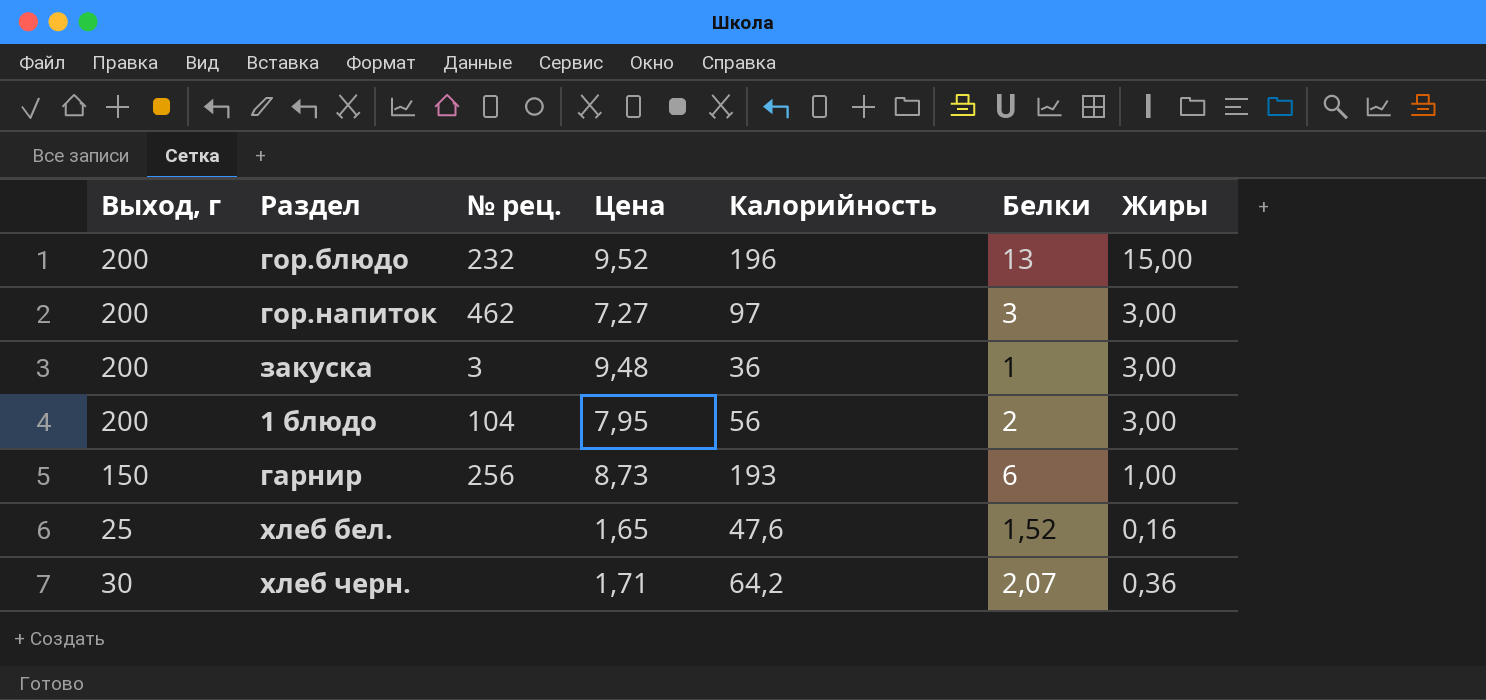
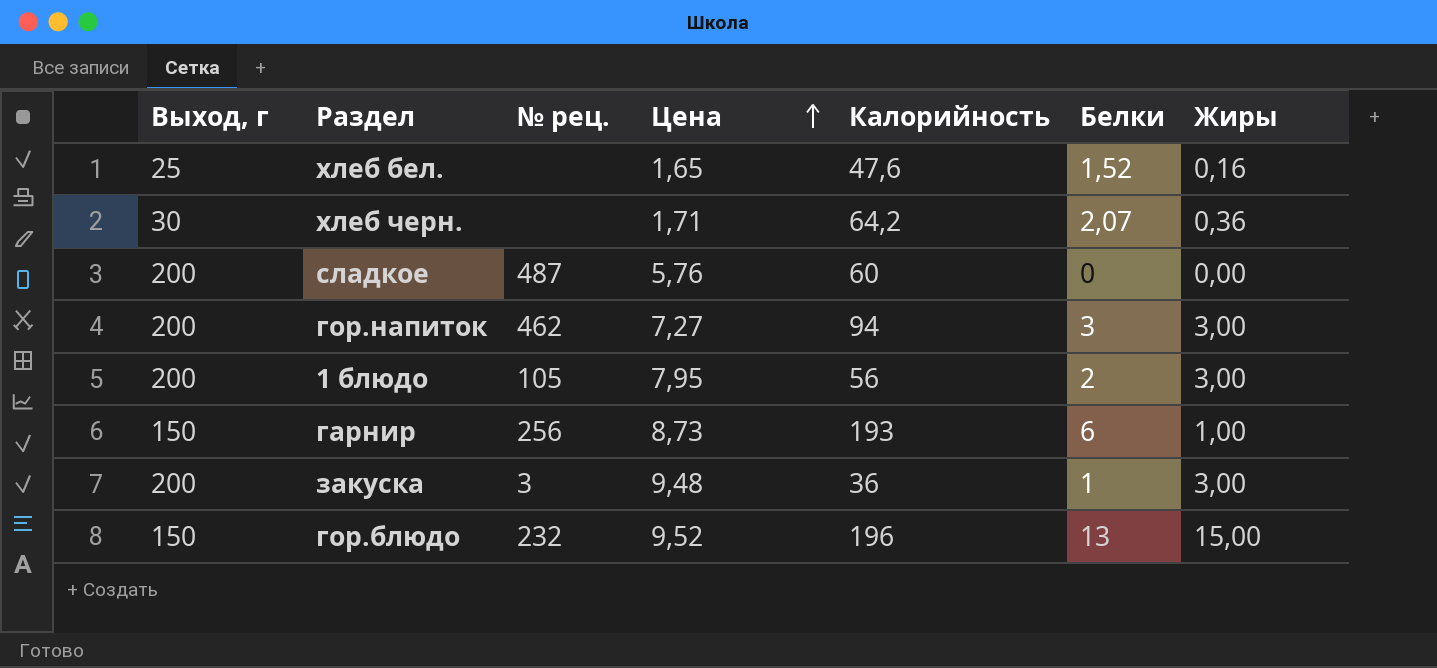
row order: none -> Цена ascending
row сладкое: none -> 200 | 487 | 5,76 | 60 | 0 | 0,00
гор.напиток | Калорийность: 97 -> 94
1 блюдо | № рец.: 104 -> 105
гор.блюдо | Выход, г: 200 -> 150

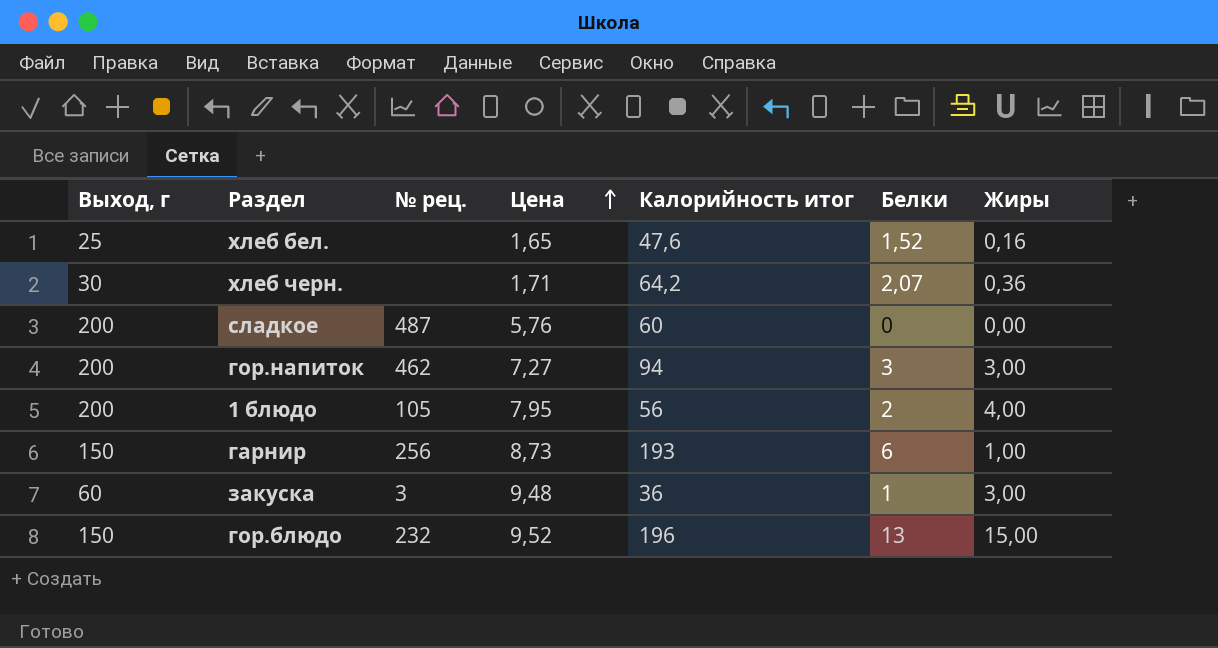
column name: Калорийность -> Калорийность итог
1 блюдо | Жиры: 3,00 -> 4,00
закуска | Выход, г: 200 -> 60

